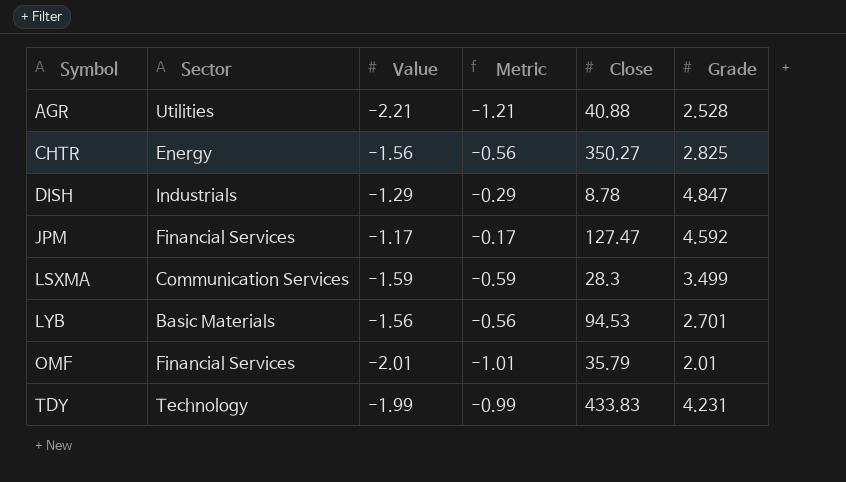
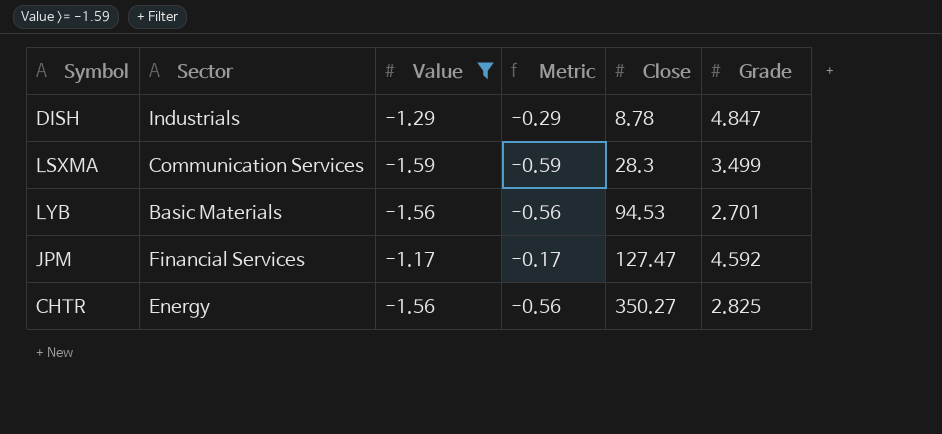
filter: none -> Value >= -1.59
row order: Symbol ascending -> Close ascending

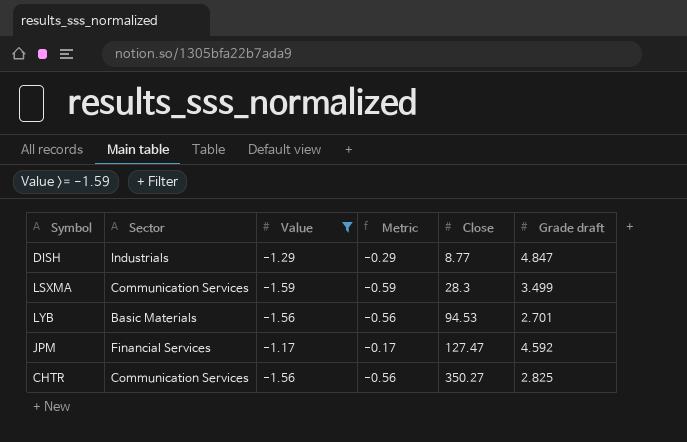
column name: Grade -> Grade draft
DISH | Close: 8.78 -> 8.77
CHTR | Sector: Energy -> Communication Services

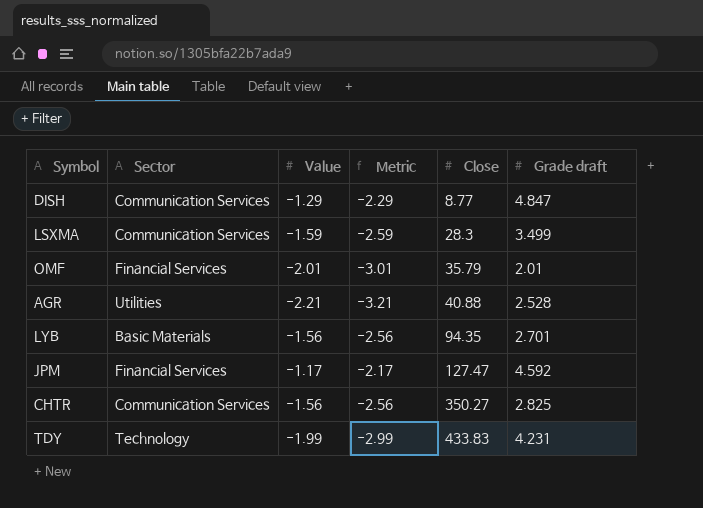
filter: Value >= -1.59 -> none
column Metric | formula: [Value] + 1 -> [Value] - 1
DISH | Sector: Industrials -> Communication Services
LYB | Close: 94.53 -> 94.35

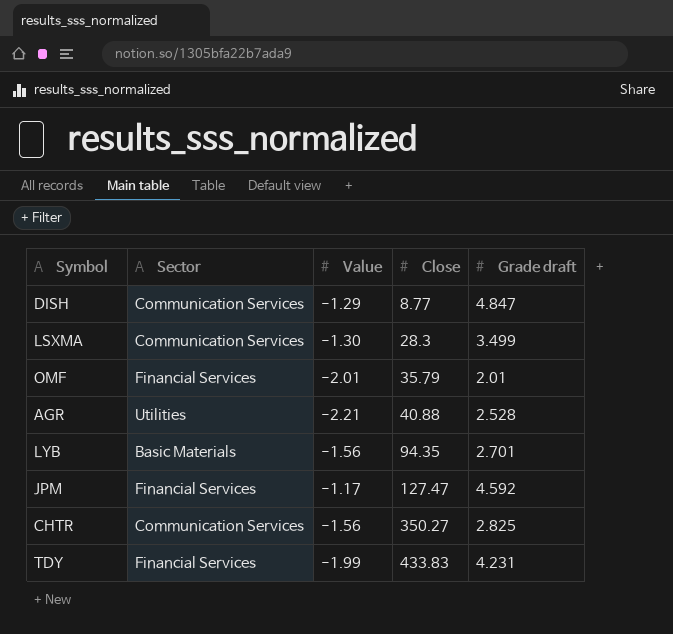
column Metric | formula: [Value] - 1 -> none
LSXMA | Value: -1.59 -> -1.30
TDY | Sector: Technology -> Financial Services

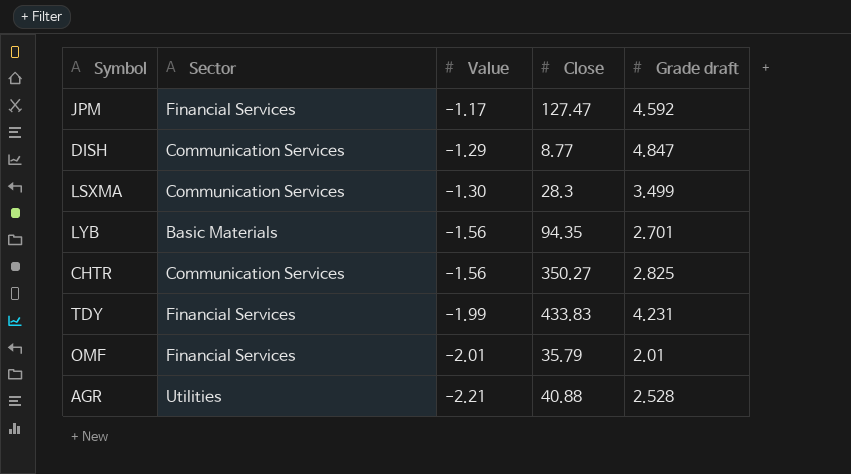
row order: Close ascending -> Value descending

